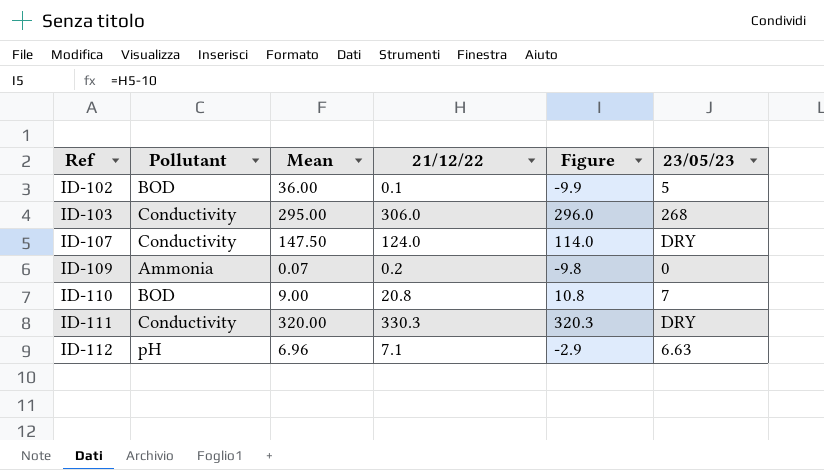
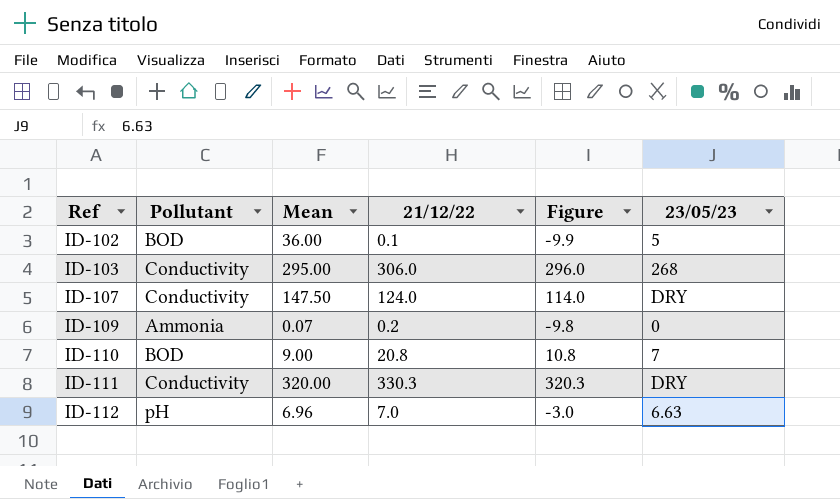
ID-112 | 21/12/22: 7.1 -> 7.0
ID-112 | Figure: -2.9 -> -3.0

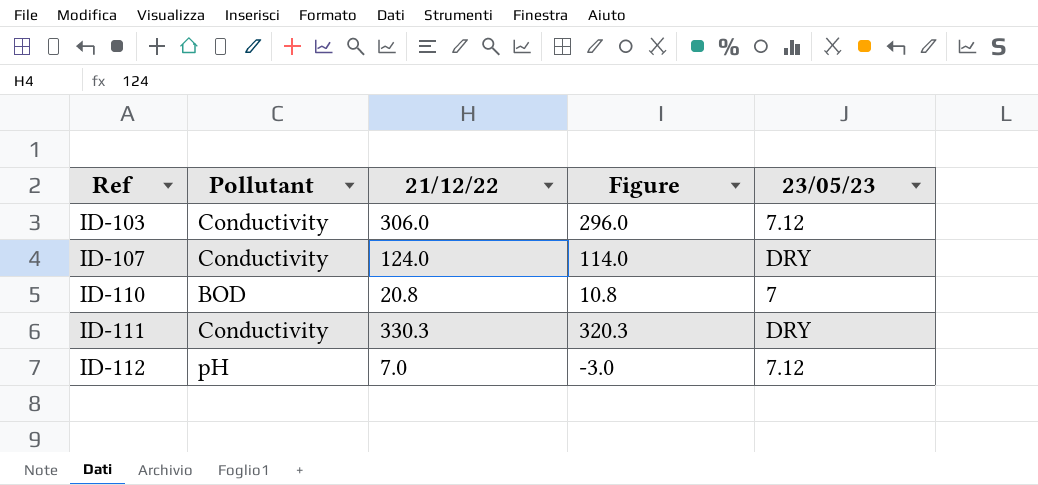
column Mean | position: 3 -> none
row ID-102: BOD | 36.00 | 0.1 | -9.9 | 5 -> none
row ID-109: Ammonia | 0.07 | 0.2 | -9.8 | 0 -> none
ID-103 | 23/05/23: 268 -> 7.12
ID-112 | 23/05/23: 6.63 -> 7.12

